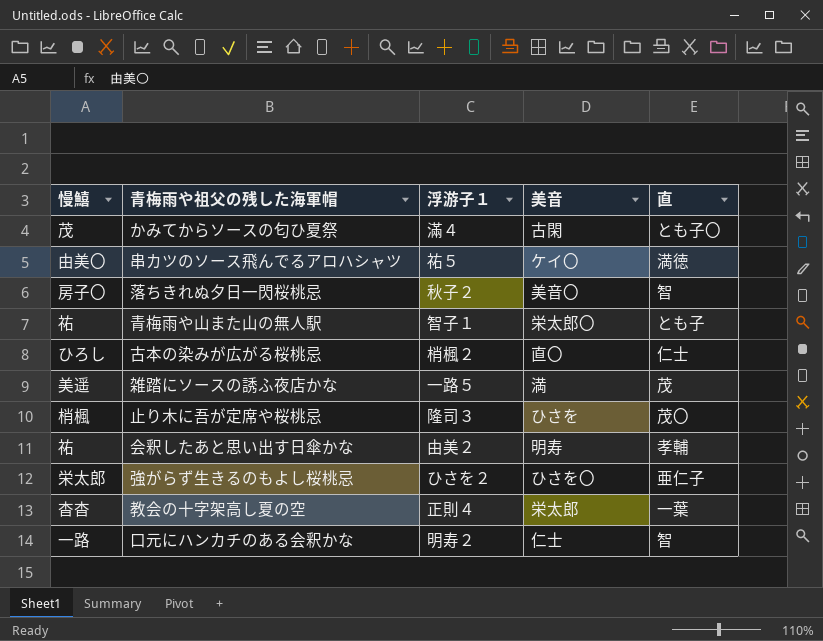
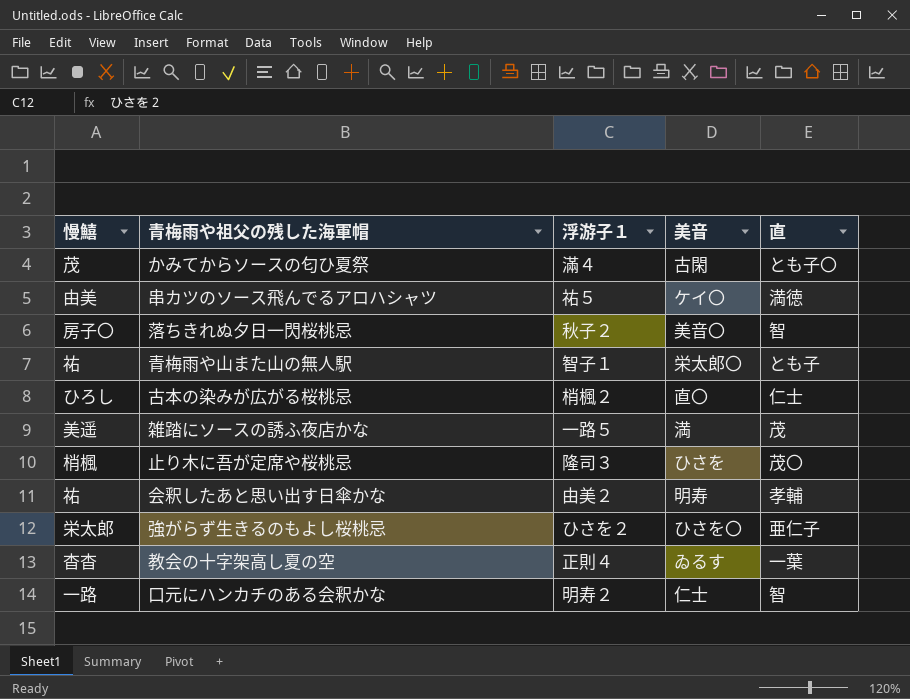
串カツのソース飛んでるアロハシャツ | 慢鱚: 由美〇 -> 由美
教会の十字架高し夏の空 | 美音: 栄太郎 -> ゐるす

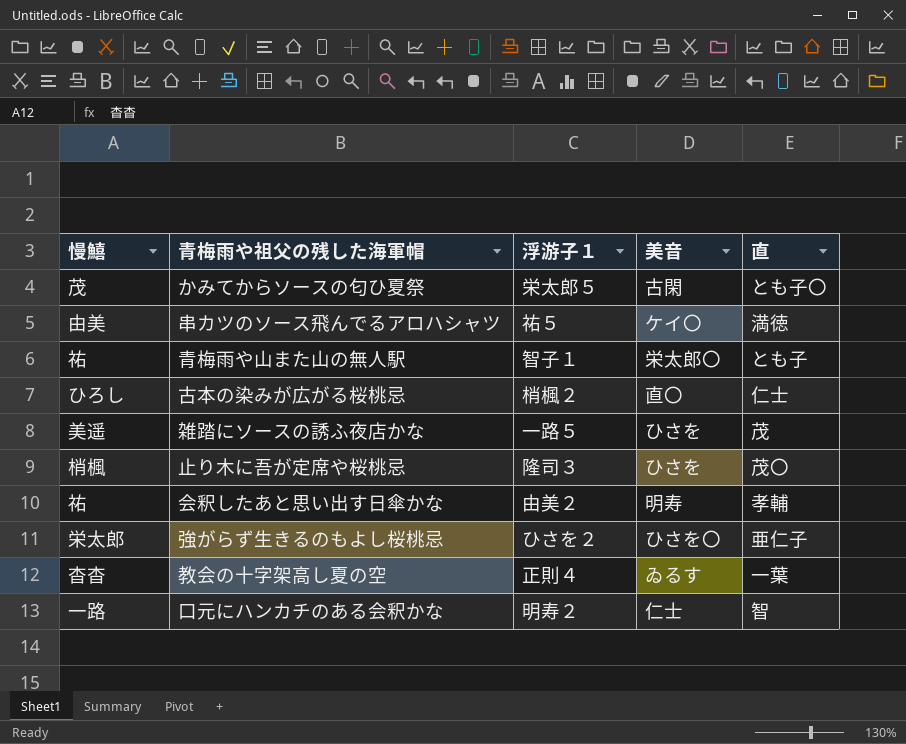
row 落ちきれぬ夕日一閃桜桃忌: 房子〇 | 秋子２ | 美音〇 | 智 -> none
かみてからソースの匂ひ夏祭 | 浮游子１: 滿４ -> 栄太郎５
雑踏にソースの誘ふ夜店かな | 美音: 満 -> ひさを

